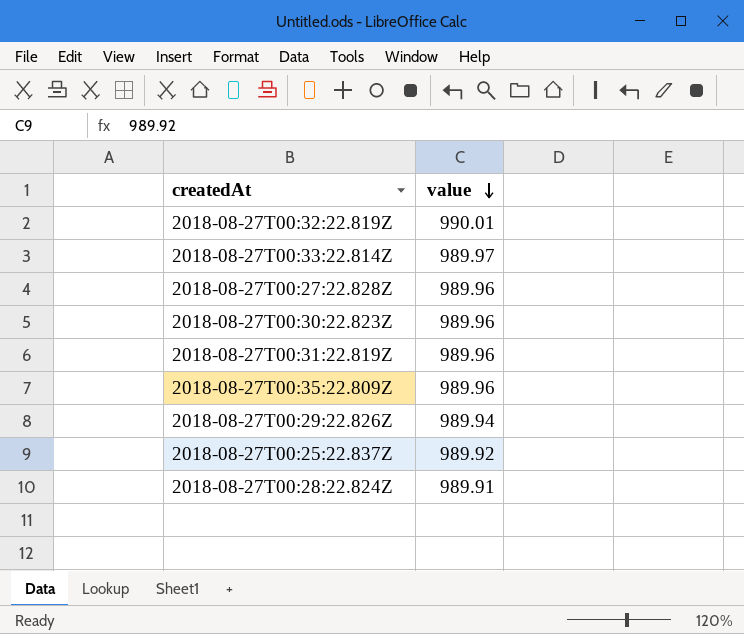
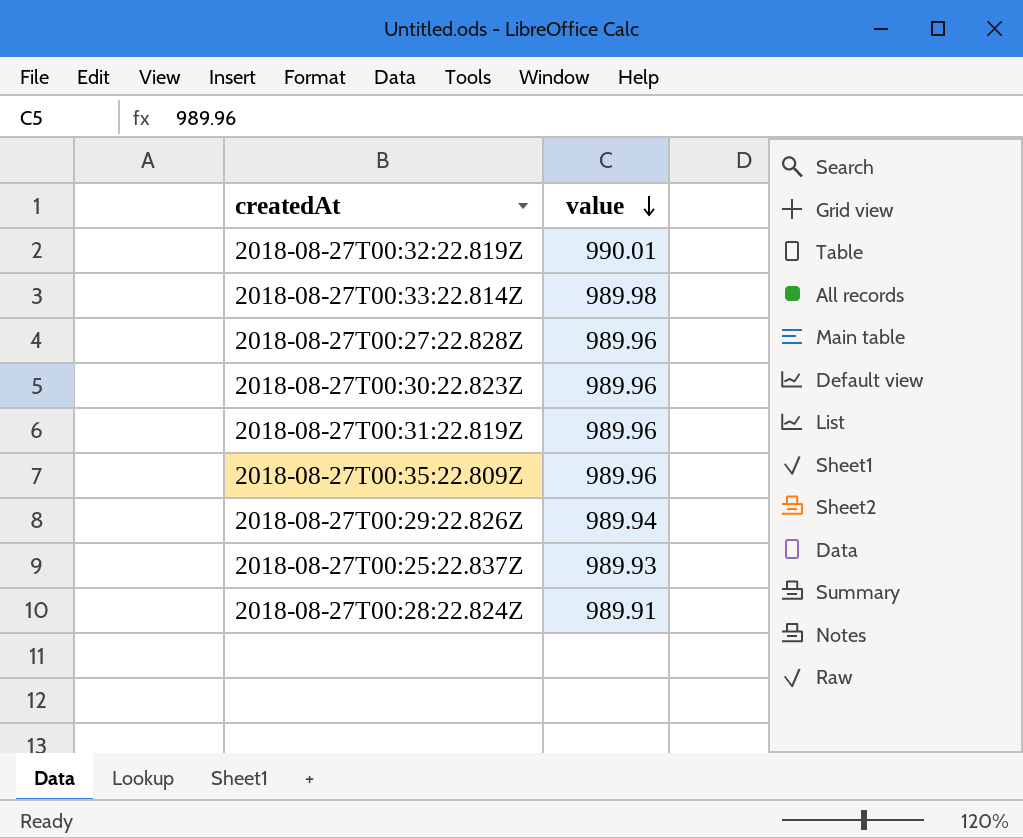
2018-08-27T00:33:22.814Z | value: 989.97 -> 989.98
2018-08-27T00:25:22.837Z | value: 989.92 -> 989.93

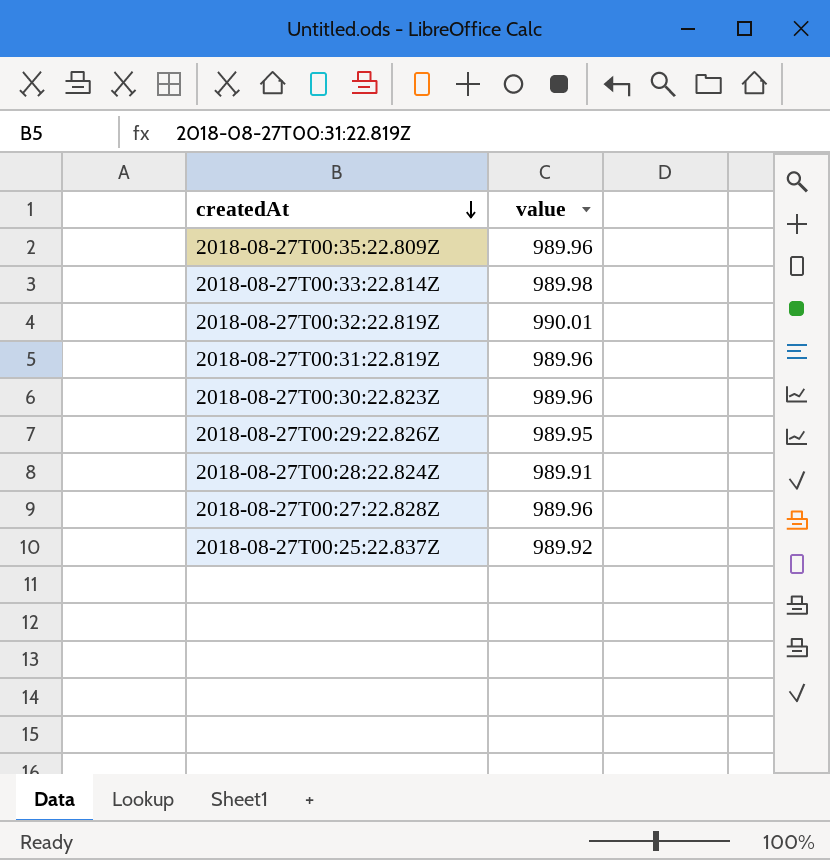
row order: value descending -> createdAt descending
2018-08-27T00:29:22.826Z | value: 989.94 -> 989.95
2018-08-27T00:25:22.837Z | value: 989.93 -> 989.92

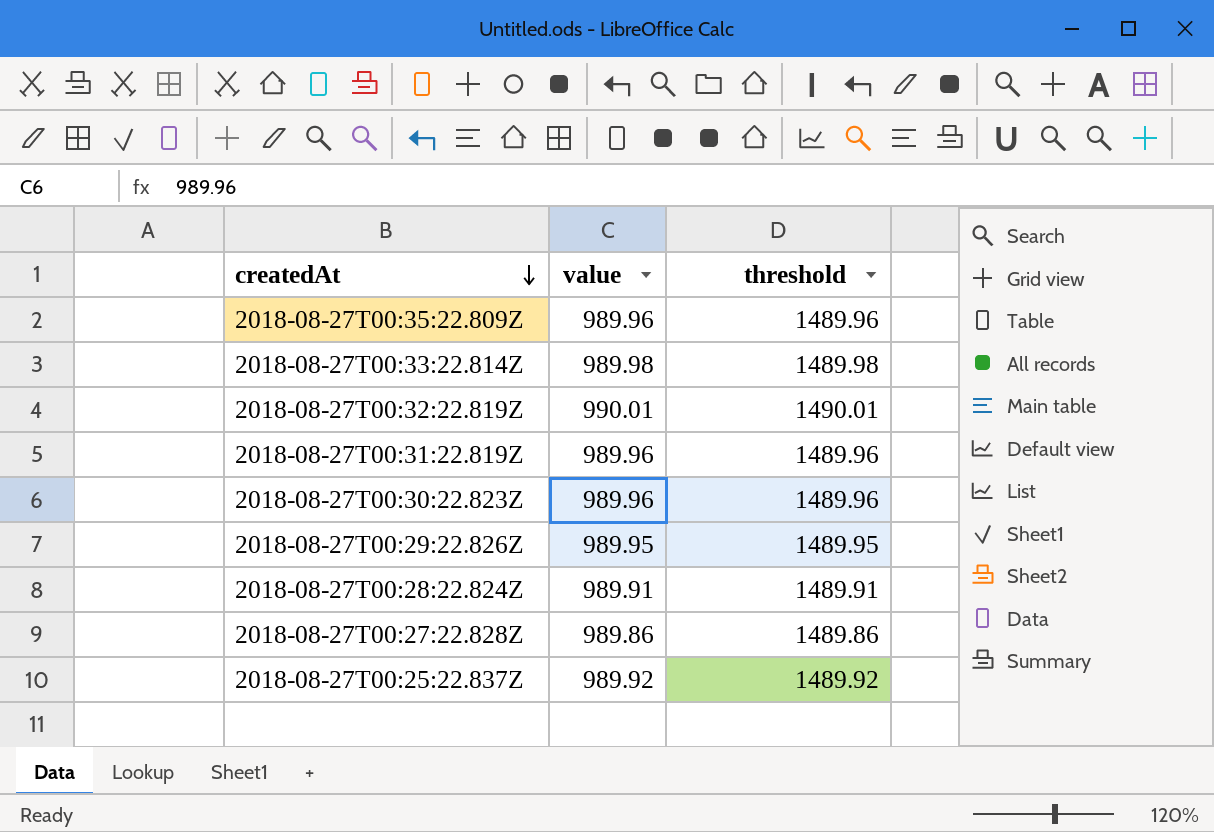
column threshold | formula: none -> [value] + 500
2018-08-27T00:27:22.828Z | value: 989.96 -> 989.86

